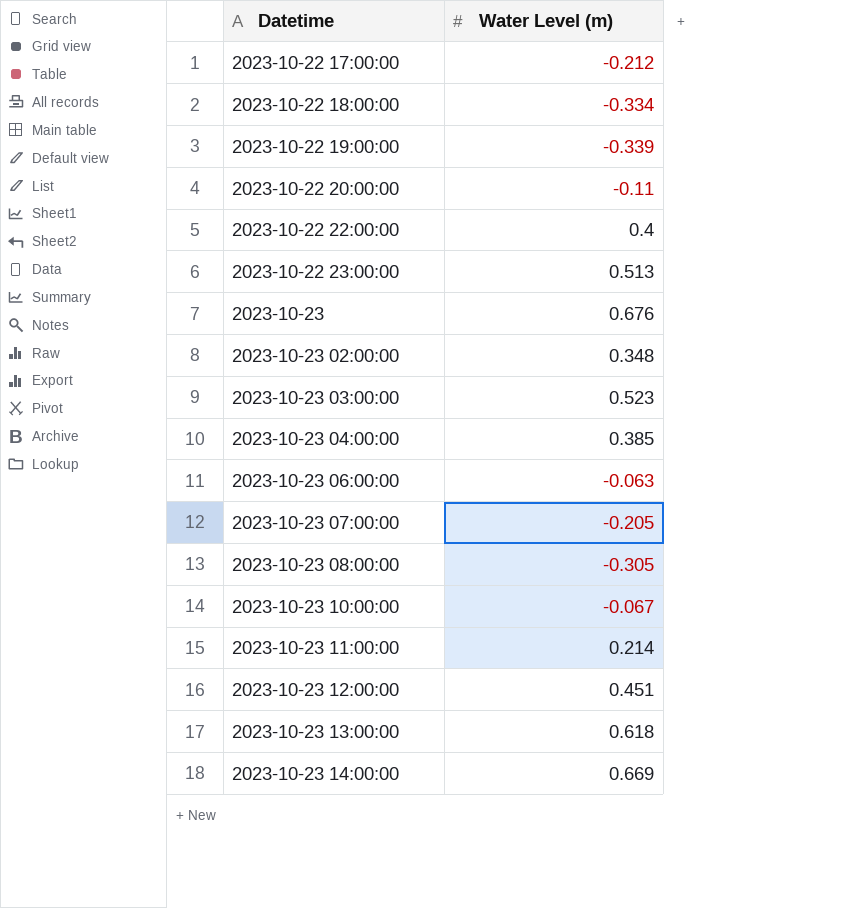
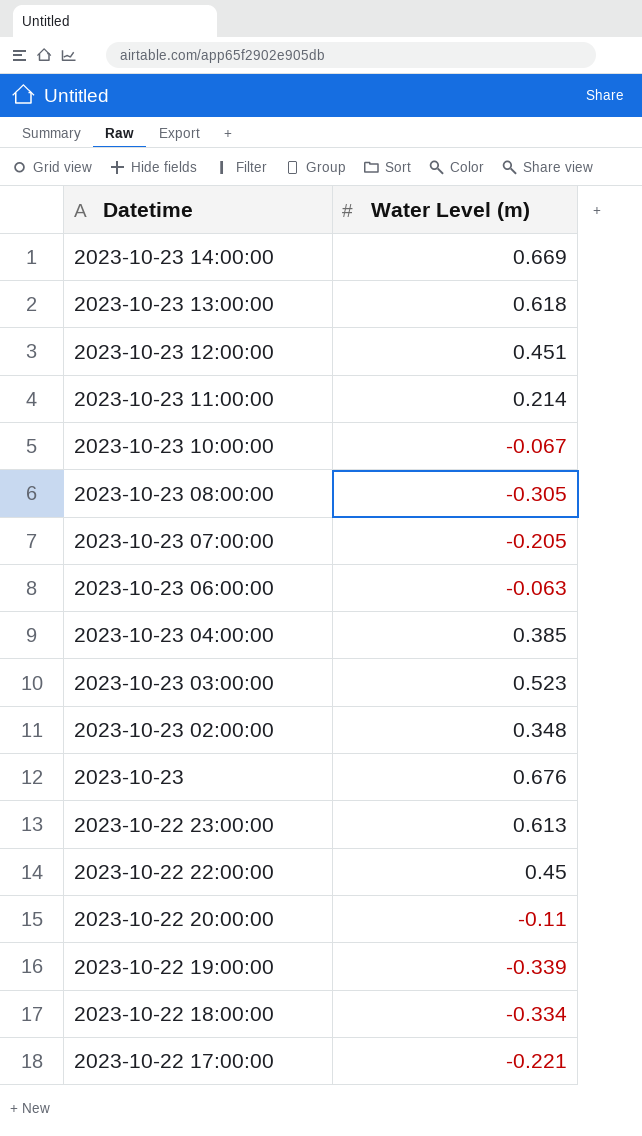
row order: Datetime ascending -> Datetime descending
2023-10-22 23:00:00 | Water Level (m): 0.513 -> 0.613
2023-10-22 22:00:00 | Water Level (m): 0.4 -> 0.45
2023-10-22 17:00:00 | Water Level (m): -0.212 -> -0.221

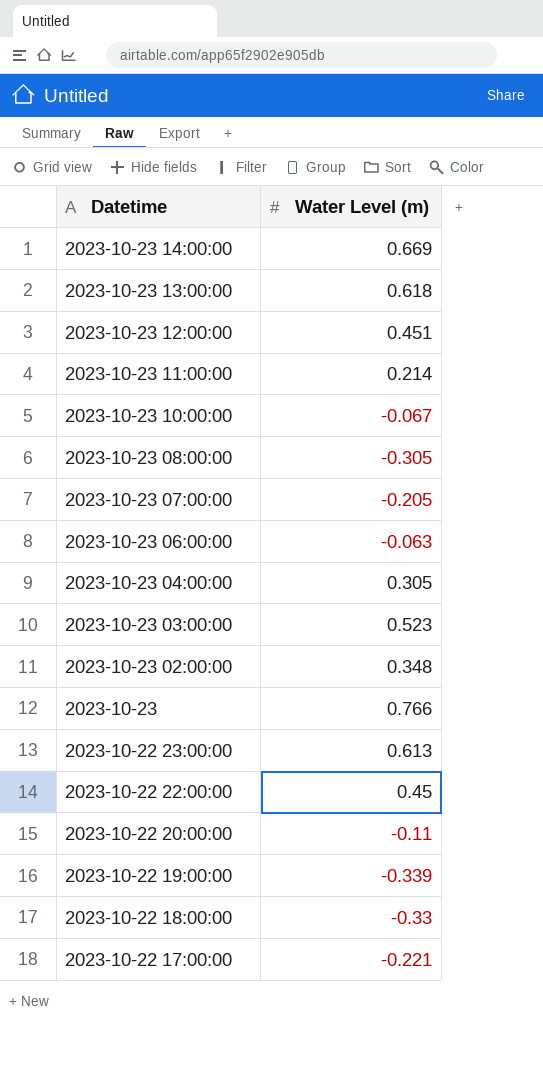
2023-10-23 04:00:00 | Water Level (m): 0.385 -> 0.305
2023-10-23 | Water Level (m): 0.676 -> 0.766
2023-10-22 18:00:00 | Water Level (m): -0.334 -> -0.33

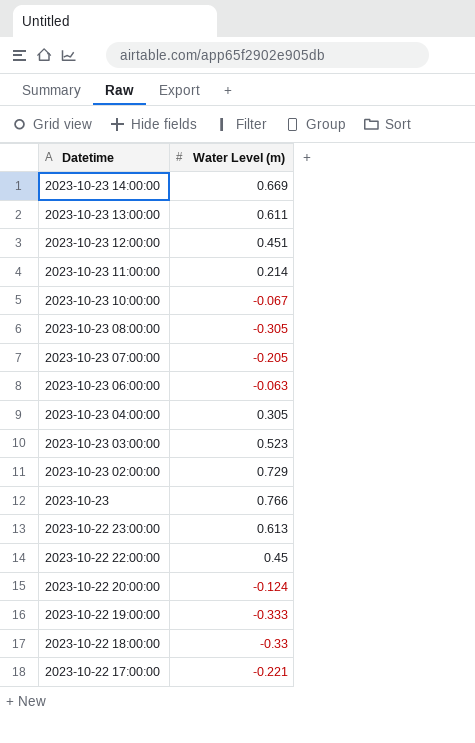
2023-10-23 13:00:00 | Water Level (m): 0.618 -> 0.611
2023-10-23 02:00:00 | Water Level (m): 0.348 -> 0.729
2023-10-22 20:00:00 | Water Level (m): -0.11 -> -0.124
2023-10-22 19:00:00 | Water Level (m): -0.339 -> -0.333

